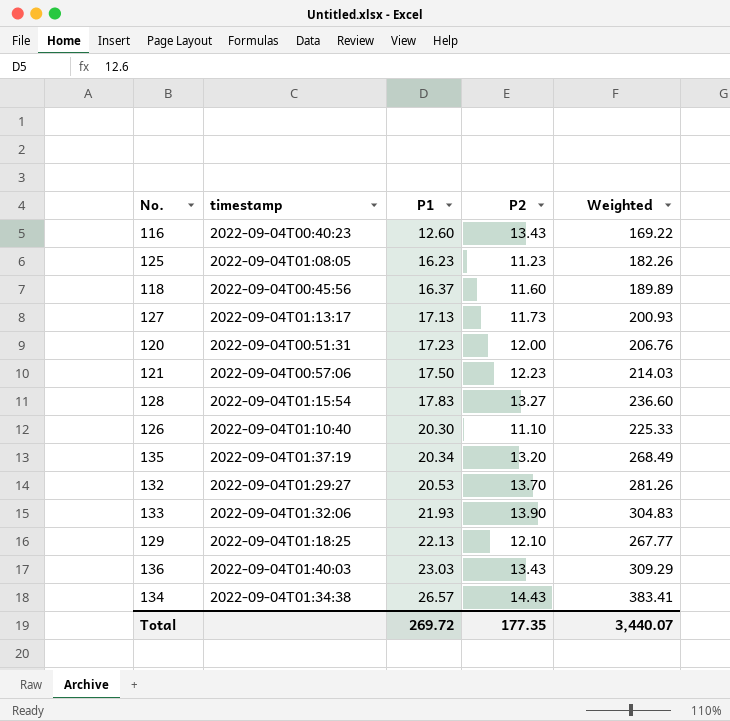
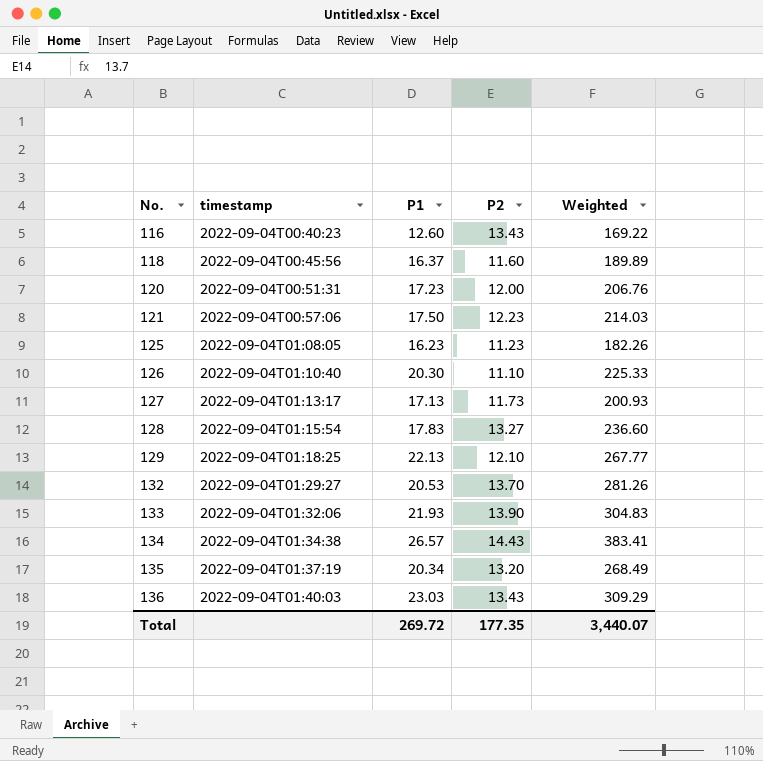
row order: P1 ascending -> No. ascending

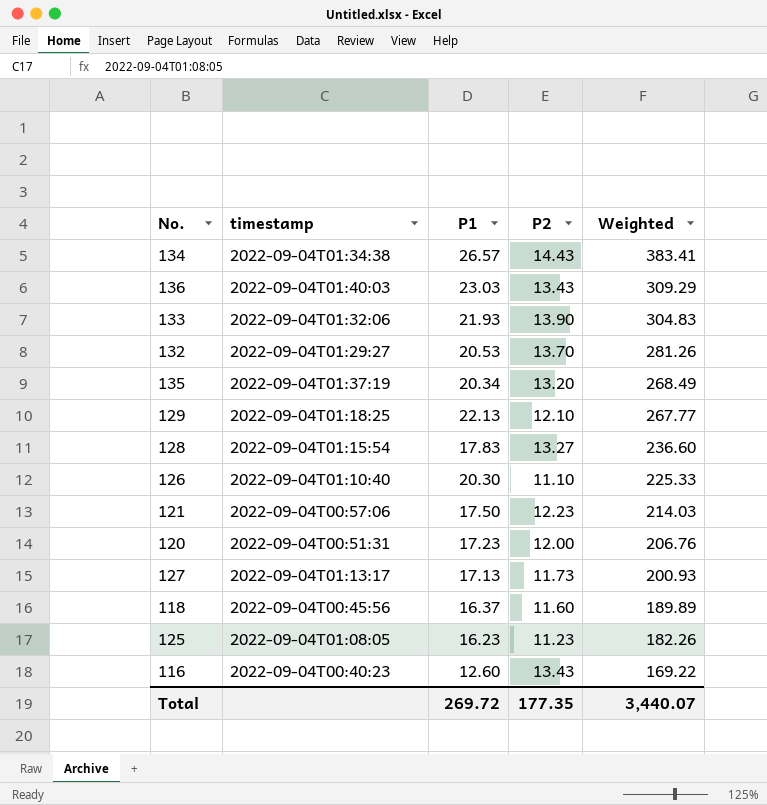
row order: No. ascending -> Weighted descending

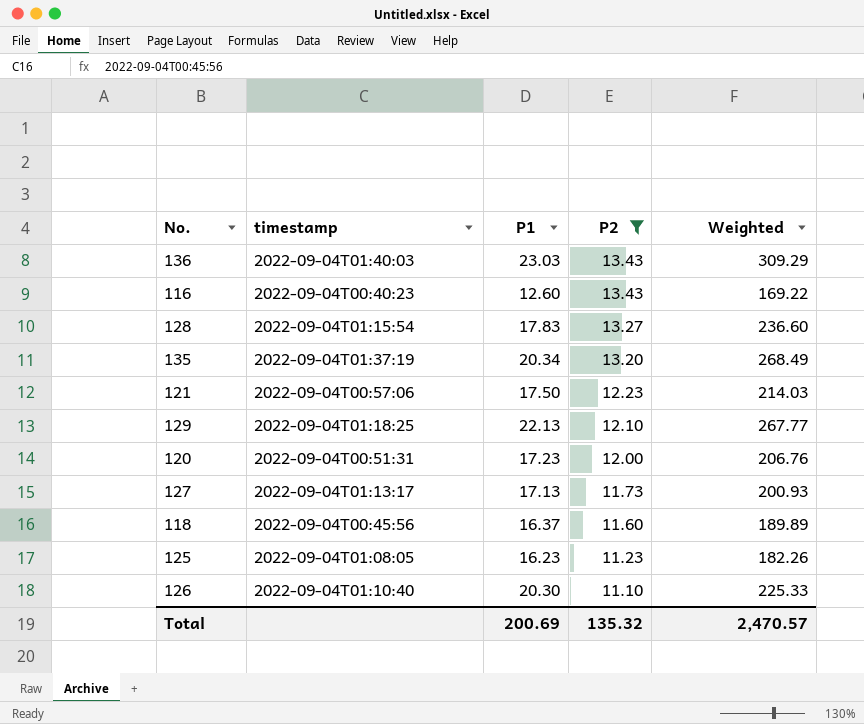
filter: none -> P2 <= 13.43
row order: Weighted descending -> P2 descending
Total | P1: 269.72 -> 200.69
Total | P2: 177.35 -> 135.32
Total | Weighted: 3,440.07 -> 2,470.57

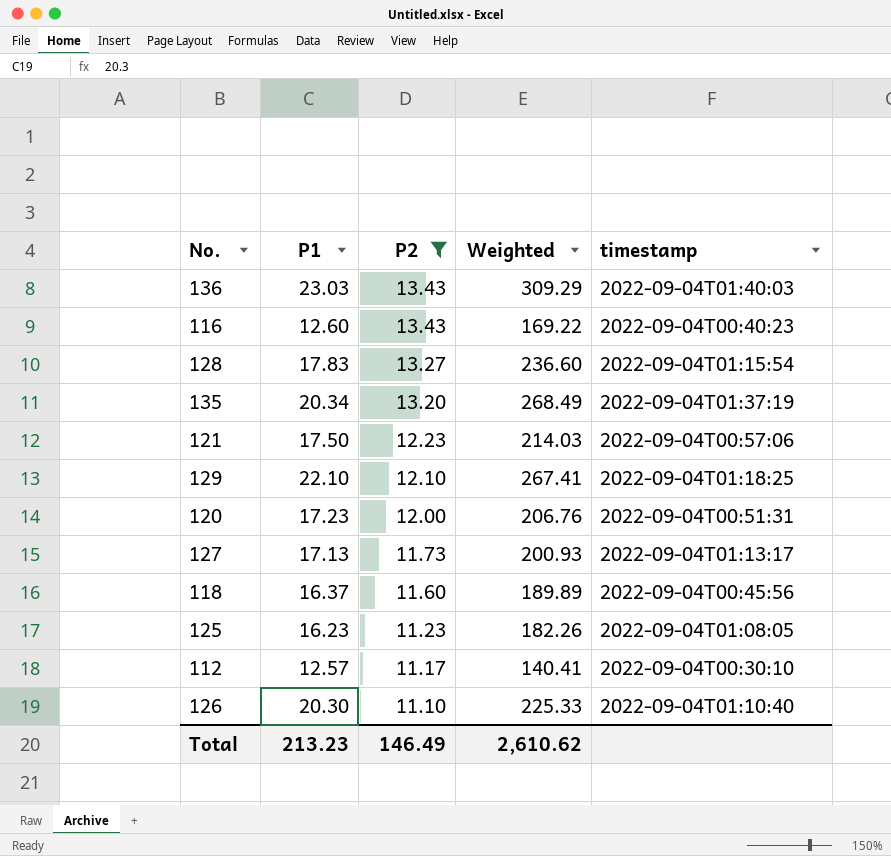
column timestamp | position: 2 -> 5
129 | P1: 22.13 -> 22.10
129 | Weighted: 267.77 -> 267.41
row 112: none -> 12.57 | 11.17 | 140.41 | 2022-09-04T00:30:10
Total | P1: 200.69 -> 213.23
Total | P2: 135.32 -> 146.49
Total | Weighted: 2,470.57 -> 2,610.62

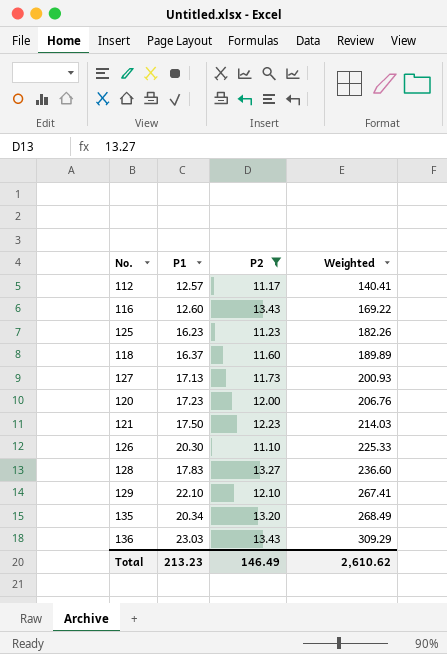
row order: P2 descending -> Weighted ascending
column timestamp | position: 5 -> none

